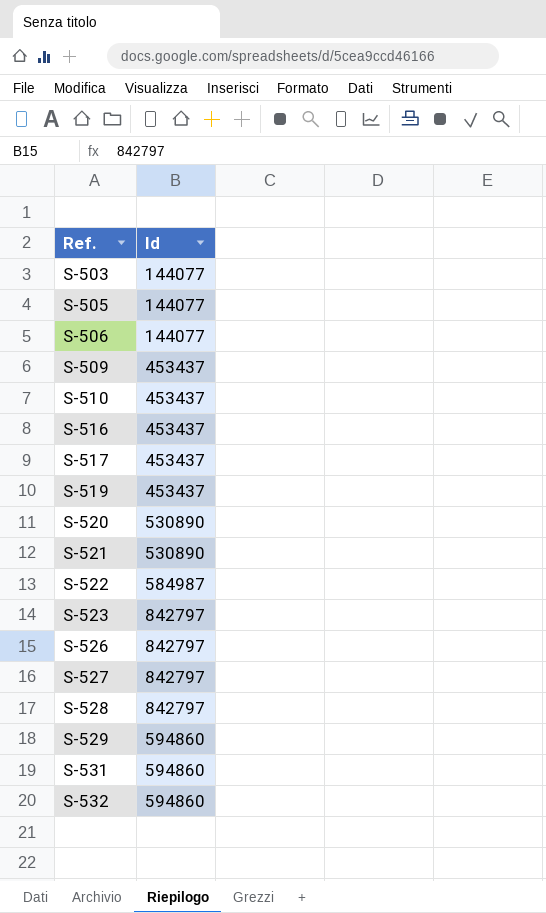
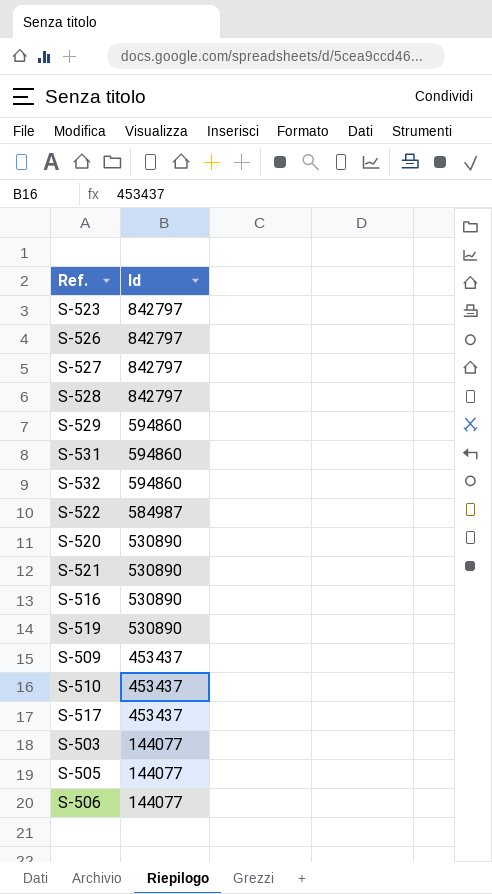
row order: Ref. ascending -> Id descending
S-516 | Id: 453437 -> 530890
S-519 | Id: 453437 -> 530890

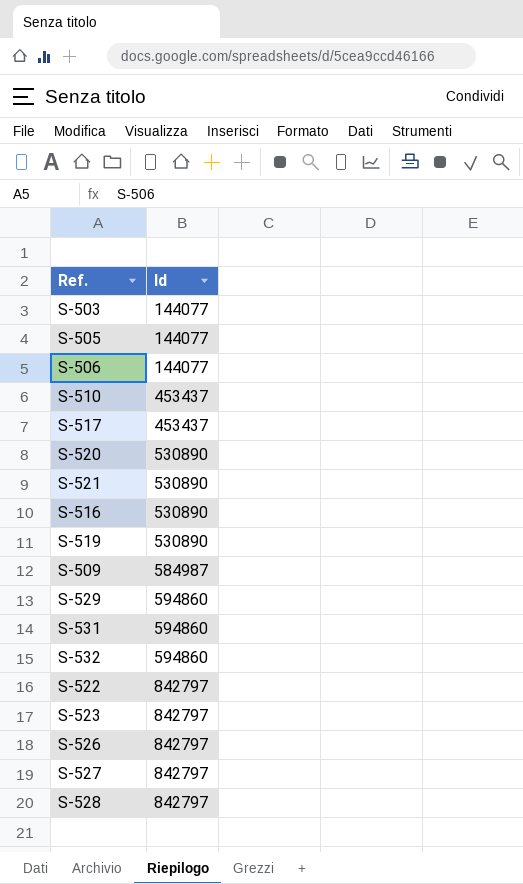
row order: Id descending -> Id ascending
S-509 | Id: 453437 -> 584987
S-522 | Id: 584987 -> 842797

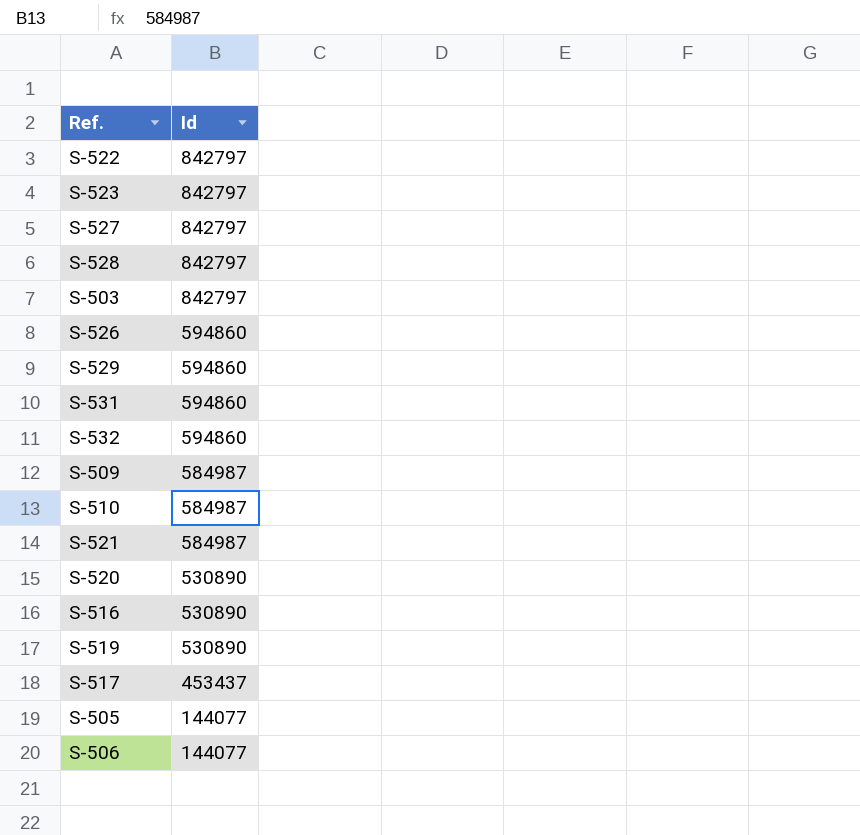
row order: Id ascending -> Id descending
S-503 | Id: 144077 -> 842797
S-526 | Id: 842797 -> 594860
S-510 | Id: 453437 -> 584987
S-521 | Id: 530890 -> 584987

